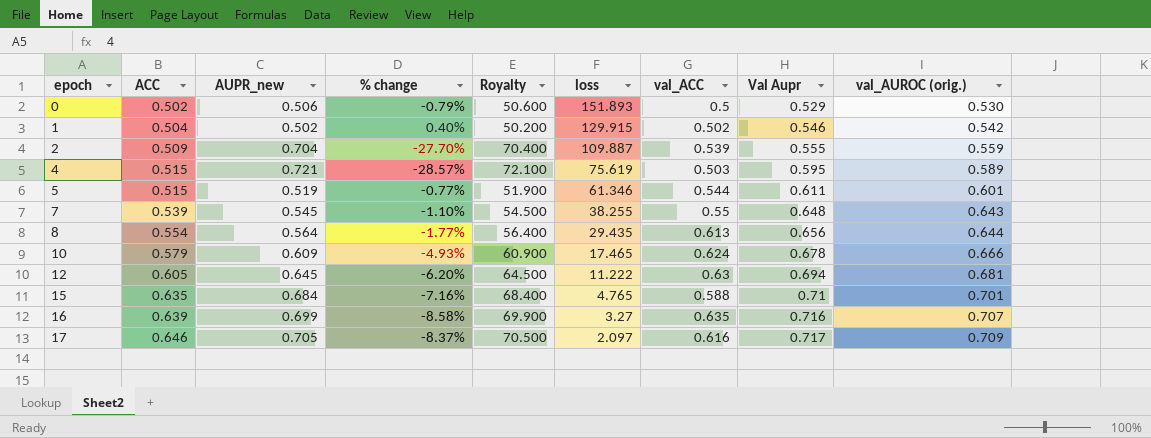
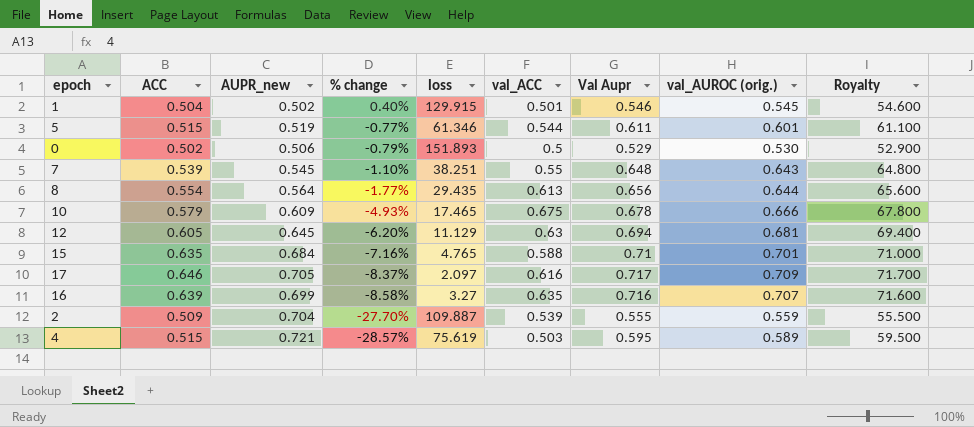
row order: epoch ascending -> % change descending
column Royalty | formula: [AUPR_new] * 100 -> [Val Aupr] * 100
column Royalty | position: 5 -> 9
1 | val_ACC: 0.502 -> 0.501
1 | val_AUROC (orig.): 0.542 -> 0.545
7 | loss: 38.255 -> 38.251
10 | val_ACC: 0.624 -> 0.675
12 | loss: 11.222 -> 11.129

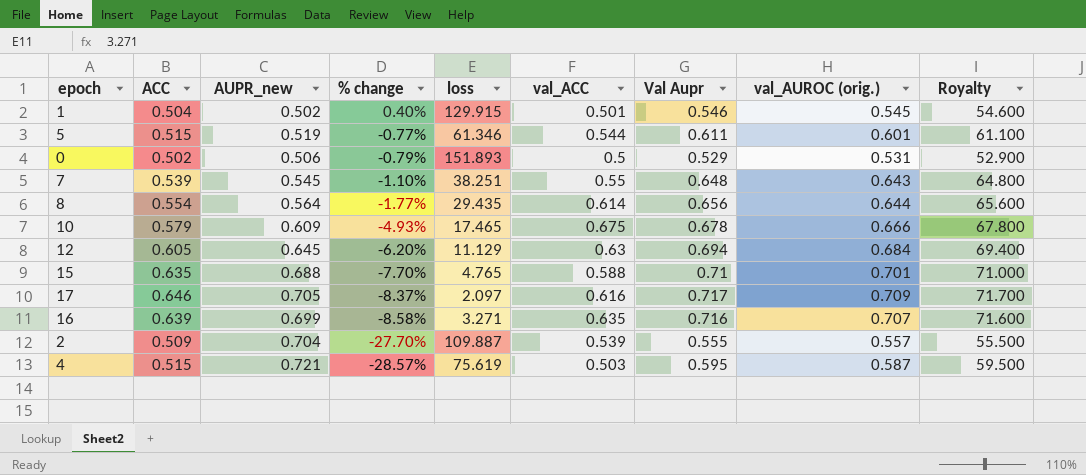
0 | val_AUROC (orig.): 0.530 -> 0.531
8 | val_ACC: 0.613 -> 0.614
12 | val_AUROC (orig.): 0.681 -> 0.684
15 | AUPR_new: 0.684 -> 0.688
15 | % change: -7.16% -> -7.70%
16 | loss: 3.27 -> 3.271
2 | val_AUROC (orig.): 0.559 -> 0.557
4 | val_AUROC (orig.): 0.589 -> 0.587

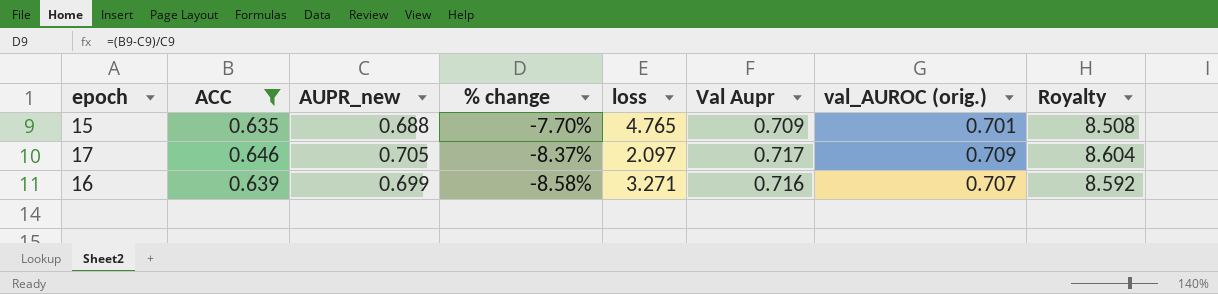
filter: none -> ACC >= 0.635
column val_ACC | position: 6 -> none
column Royalty | formula: [Val Aupr] * 100 -> [Val Aupr] * 12
15 | Val Aupr: 0.71 -> 0.709

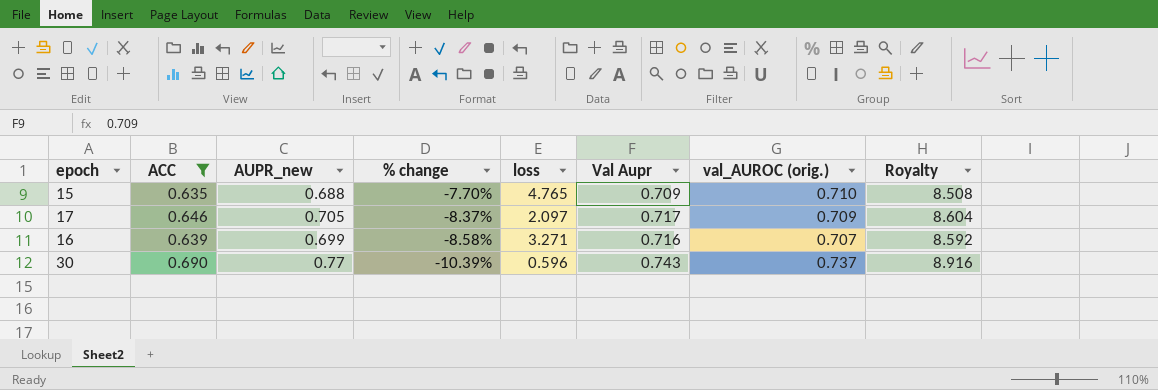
15 | val_AUROC (orig.): 0.701 -> 0.710
row 30: none -> 0.690 | 0.77 | -10.39% | 0.596 | 0.743 | 0.737 | 8.916

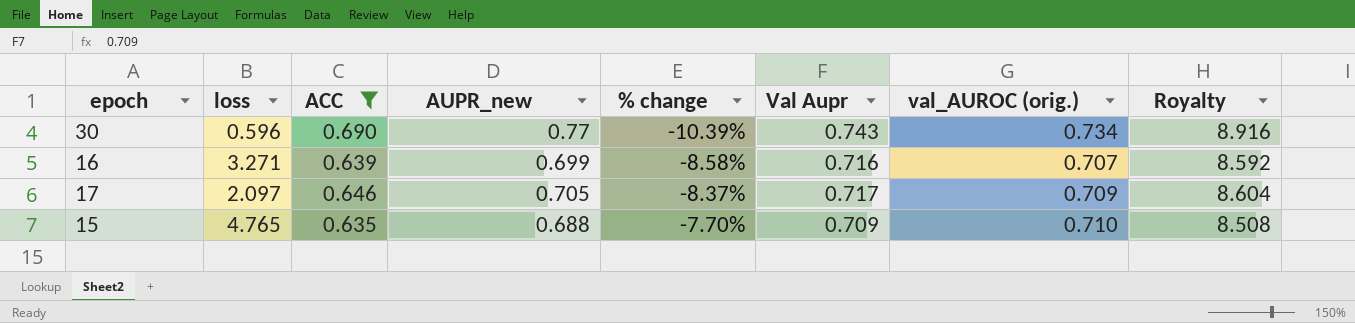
row order: % change descending -> % change ascending
column loss | position: 5 -> 2
30 | val_AUROC (orig.): 0.737 -> 0.734

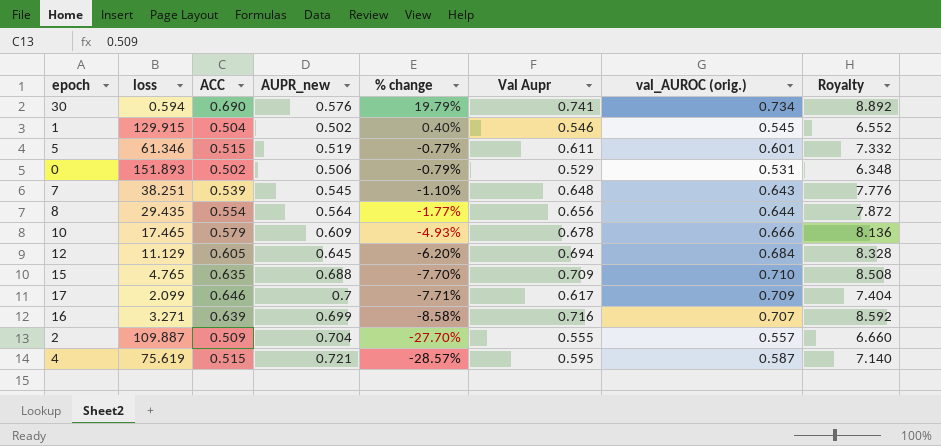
filter: ACC >= 0.635 -> none
row order: % change ascending -> % change descending
30 | loss: 0.596 -> 0.594
30 | AUPR_new: 0.77 -> 0.576
30 | % change: -10.39% -> 19.79%
30 | Val Aupr: 0.743 -> 0.741
30 | Royalty: 8.916 -> 8.892
17 | loss: 2.097 -> 2.099
17 | AUPR_new: 0.705 -> 0.7
17 | % change: -8.37% -> -7.71%
17 | Val Aupr: 0.717 -> 0.617
17 | Royalty: 8.604 -> 7.404

